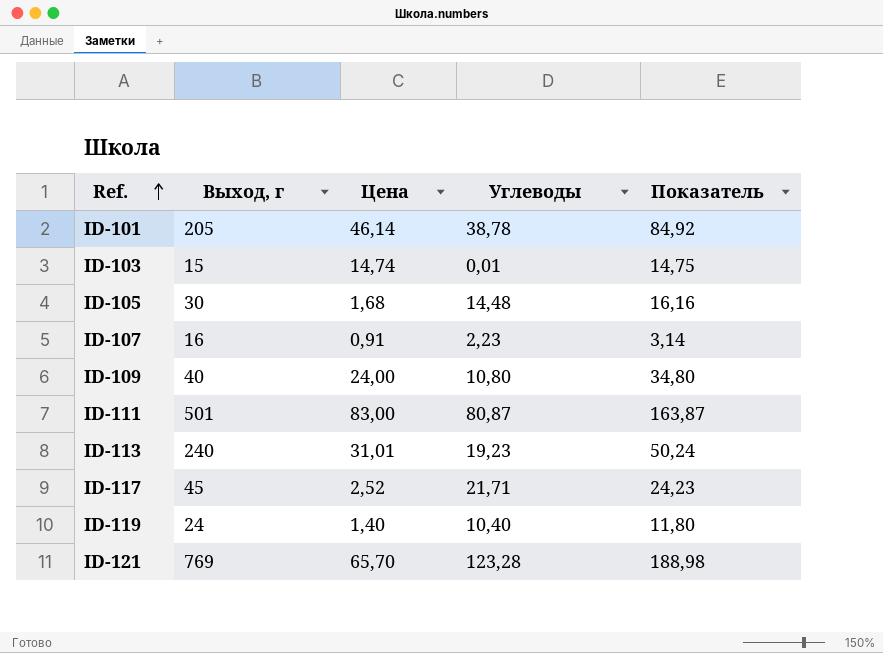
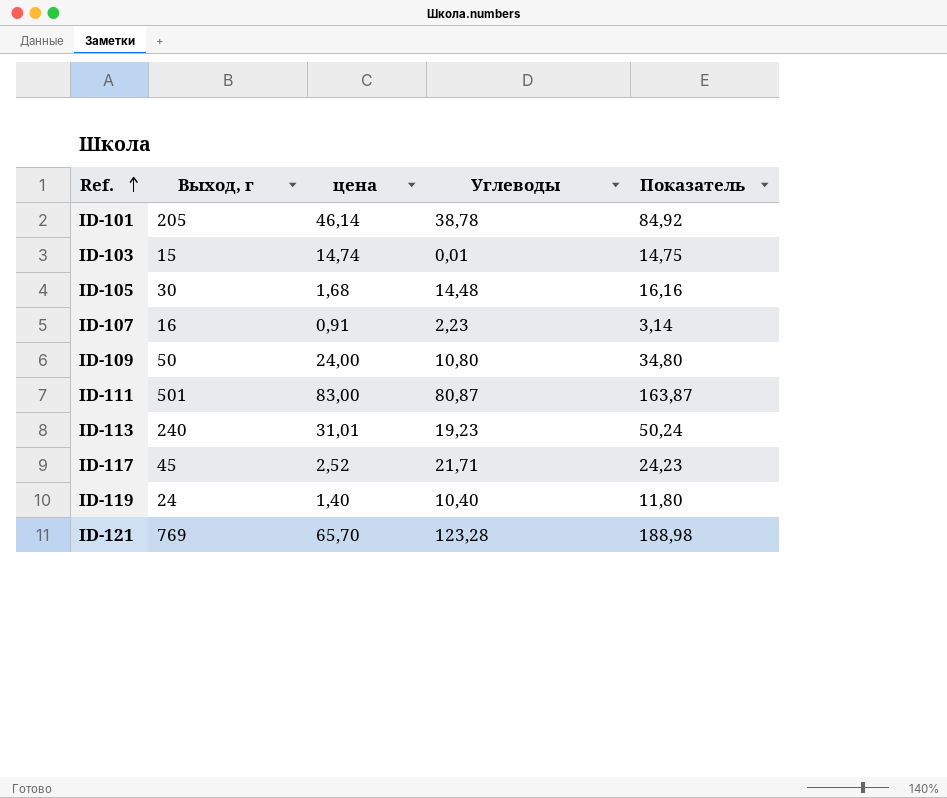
column name: Цена -> цена
ID-109 | Выход, г: 40 -> 50

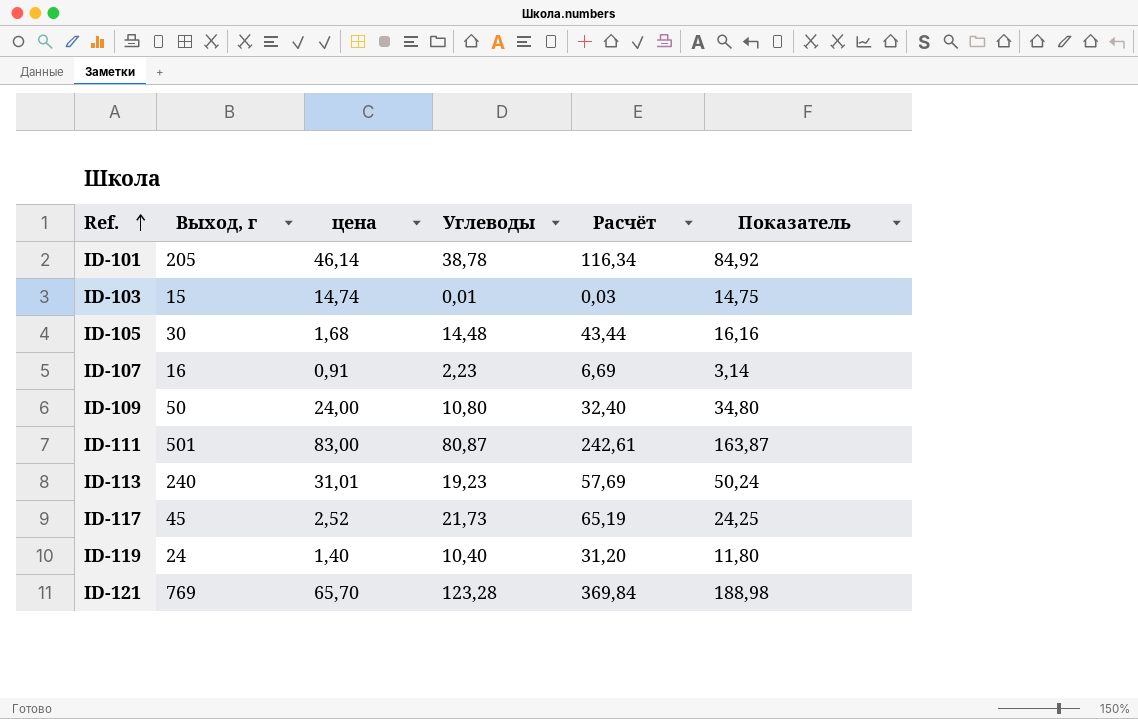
column Расчёт | formula: none -> [Углеводы] * 3
ID-117 | Углеводы: 21,71 -> 21,73
ID-117 | Показатель: 24,23 -> 24,25

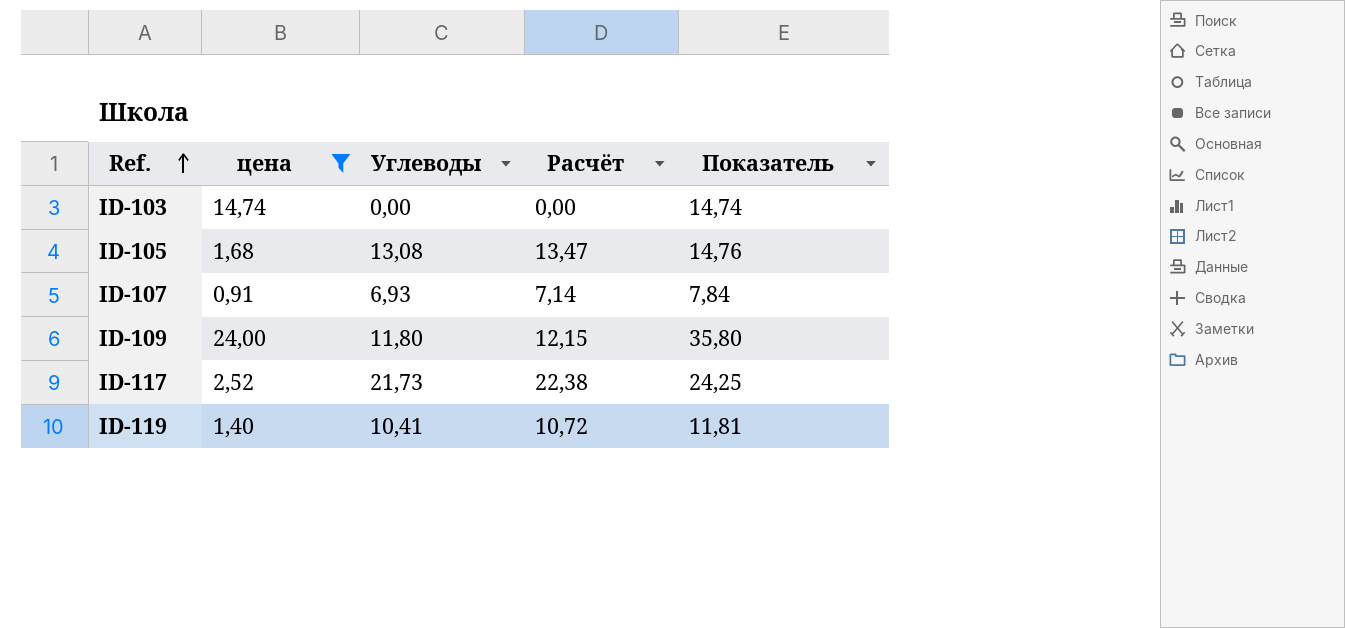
filter: none -> цена <= 24,00
column Выход, г | position: 2 -> none
column Расчёт | formula: [Углеводы] * 3 -> [Углеводы] * 1,03
ID-103 | Углеводы: 0,01 -> 0,00
ID-103 | Показатель: 14,75 -> 14,74
ID-105 | Углеводы: 14,48 -> 13,08
ID-105 | Показатель: 16,16 -> 14,76
ID-107 | Углеводы: 2,23 -> 6,93
ID-107 | Показатель: 3,14 -> 7,84
ID-109 | Углеводы: 10,80 -> 11,80
ID-109 | Показатель: 34,80 -> 35,80
ID-119 | Углеводы: 10,40 -> 10,41
ID-119 | Показатель: 11,80 -> 11,81

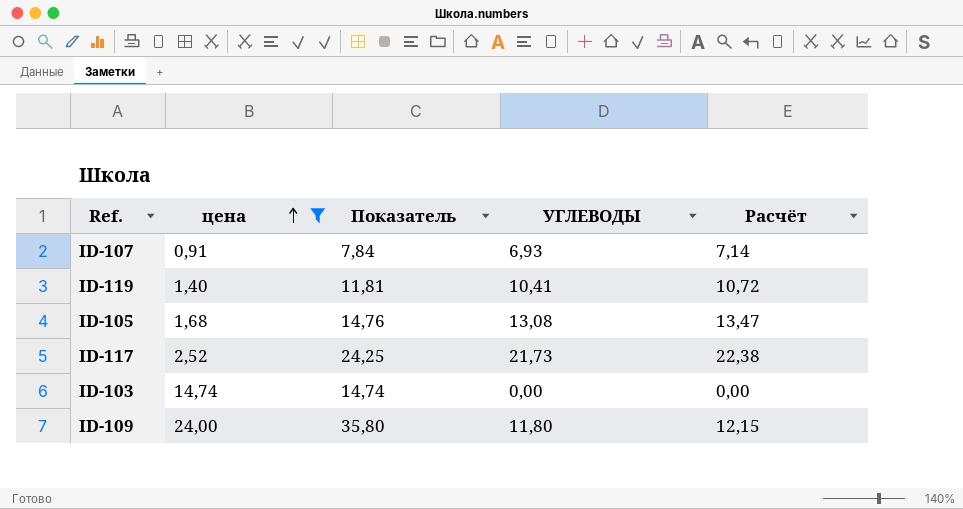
row order: Ref. ascending -> цена ascending
column Показатель | position: 5 -> 3
column name: Углеводы -> УГЛЕВОДЫ

